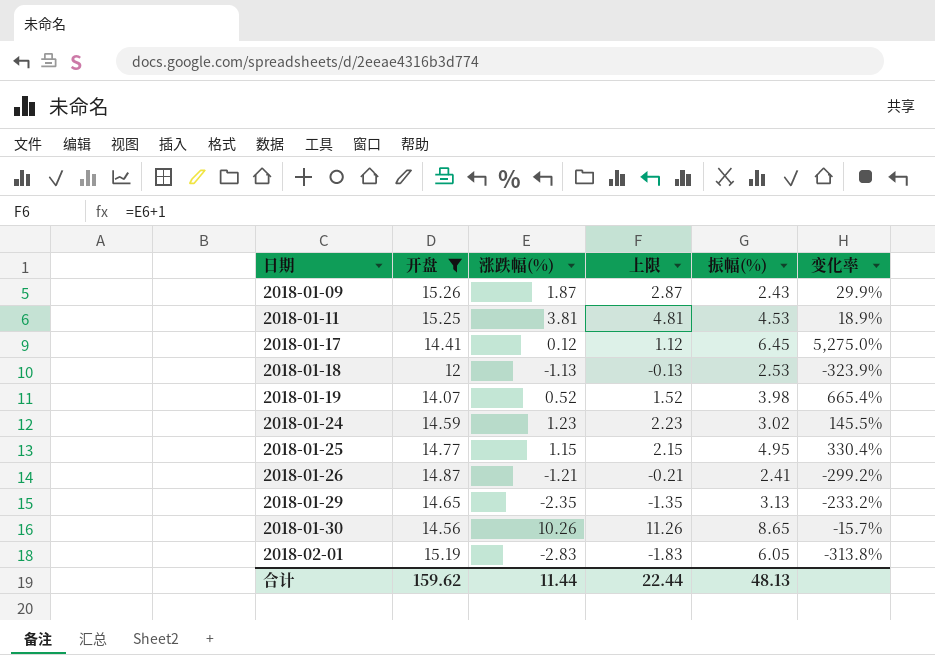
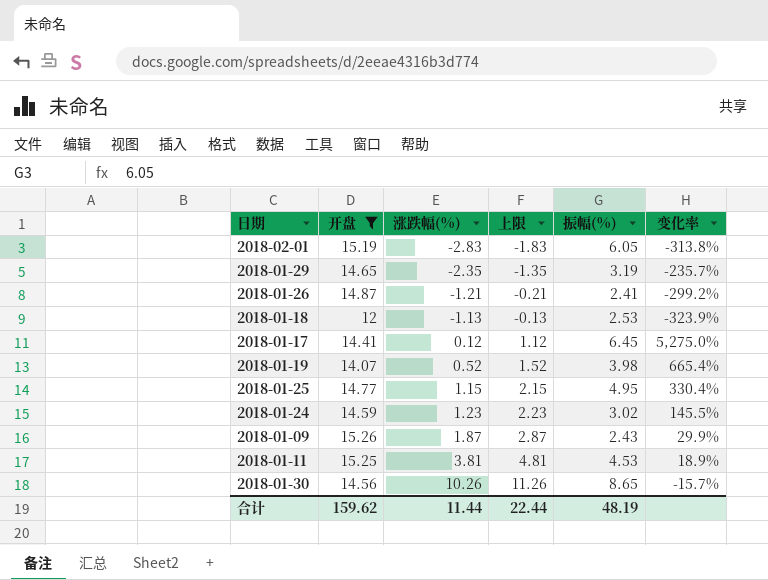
row order: 日期 ascending -> 涨跌幅(%) ascending
2018-01-29 | 振幅(%): 3.13 -> 3.19
2018-01-29 | 变化率: -233.2% -> -235.7%
合计 | 振幅(%): 48.13 -> 48.19

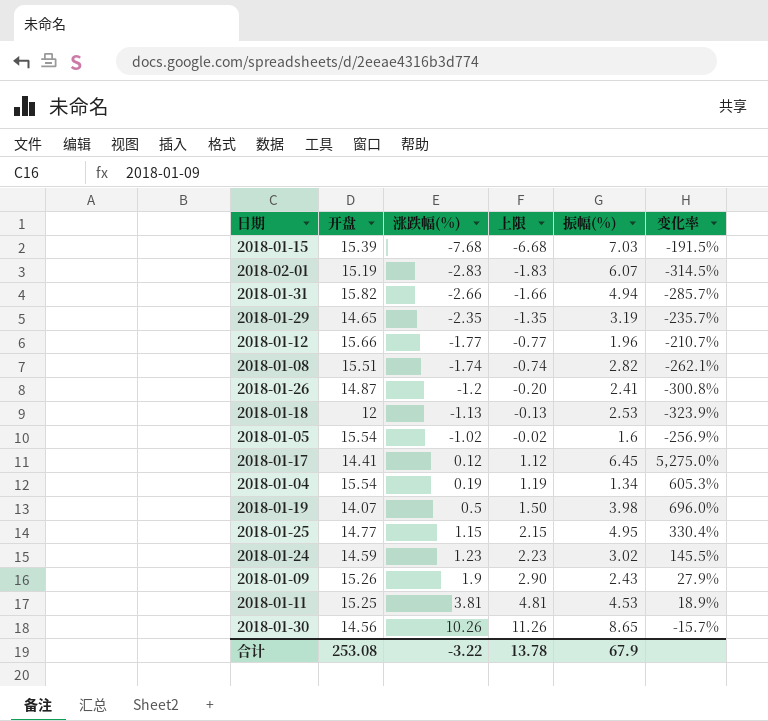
filter: 开盘 <= 15.26 -> none
2018-02-01 | 振幅(%): 6.05 -> 6.07
2018-02-01 | 变化率: -313.8% -> -314.5%
2018-01-26 | 涨跌幅(%): -1.21 -> -1.2
2018-01-26 | 上限: -0.21 -> -0.20
2018-01-26 | 变化率: -299.2% -> -300.8%
2018-01-19 | 涨跌幅(%): 0.52 -> 0.5
2018-01-19 | 上限: 1.52 -> 1.50
2018-01-19 | 变化率: 665.4% -> 696.0%
2018-01-09 | 涨跌幅(%): 1.87 -> 1.9
2018-01-09 | 上限: 2.87 -> 2.90
2018-01-09 | 变化率: 29.9% -> 27.9%
合计 | 开盘: 159.62 -> 253.08
合计 | 涨跌幅(%): 11.44 -> -3.22
合计 | 上限: 22.44 -> 13.78
合计 | 振幅(%): 48.19 -> 67.9

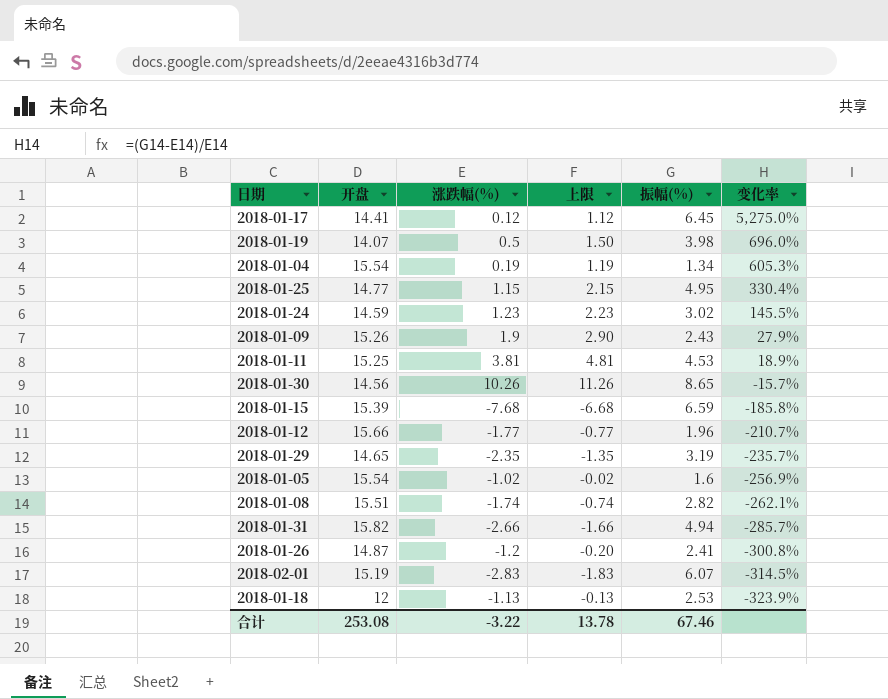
row order: 涨跌幅(%) ascending -> 变化率 descending
2018-01-15 | 振幅(%): 7.03 -> 6.59
2018-01-15 | 变化率: -191.5% -> -185.8%
合计 | 振幅(%): 67.9 -> 67.46

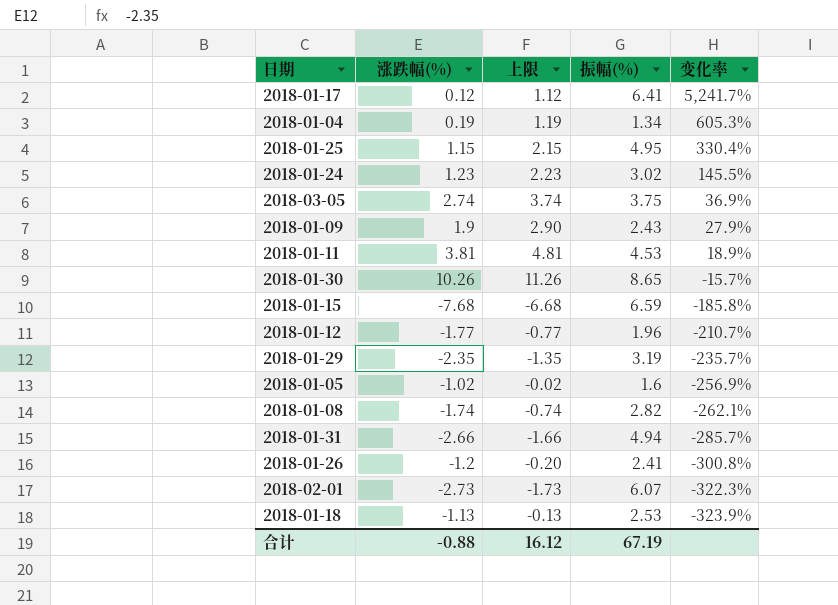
column 开盘 | position: 2 -> none
row 2018-01-19: 14.07 | 0.5 | 1.50 | 3.98 | 696.0% -> none
2018-01-17 | 振幅(%): 6.45 -> 6.41
2018-01-17 | 变化率: 5,275.0% -> 5,241.7%
row 2018-03-05: none -> 2.74 | 3.74 | 3.75 | 36.9%
2018-02-01 | 涨跌幅(%): -2.83 -> -2.73
2018-02-01 | 上限: -1.83 -> -1.73
2018-02-01 | 变化率: -314.5% -> -322.3%
合计 | 涨跌幅(%): -3.22 -> -0.88
合计 | 上限: 13.78 -> 16.12
合计 | 振幅(%): 67.46 -> 67.19

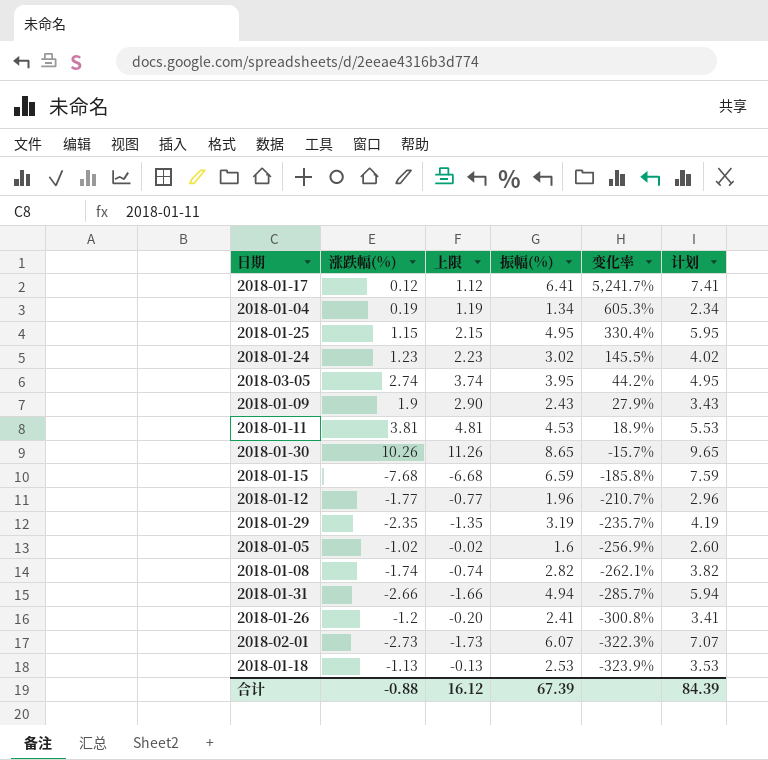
column 计划 | formula: none -> [振幅(%)] + 1
2018-03-05 | 振幅(%): 3.75 -> 3.95
2018-03-05 | 变化率: 36.9% -> 44.2%
合计 | 振幅(%): 67.19 -> 67.39

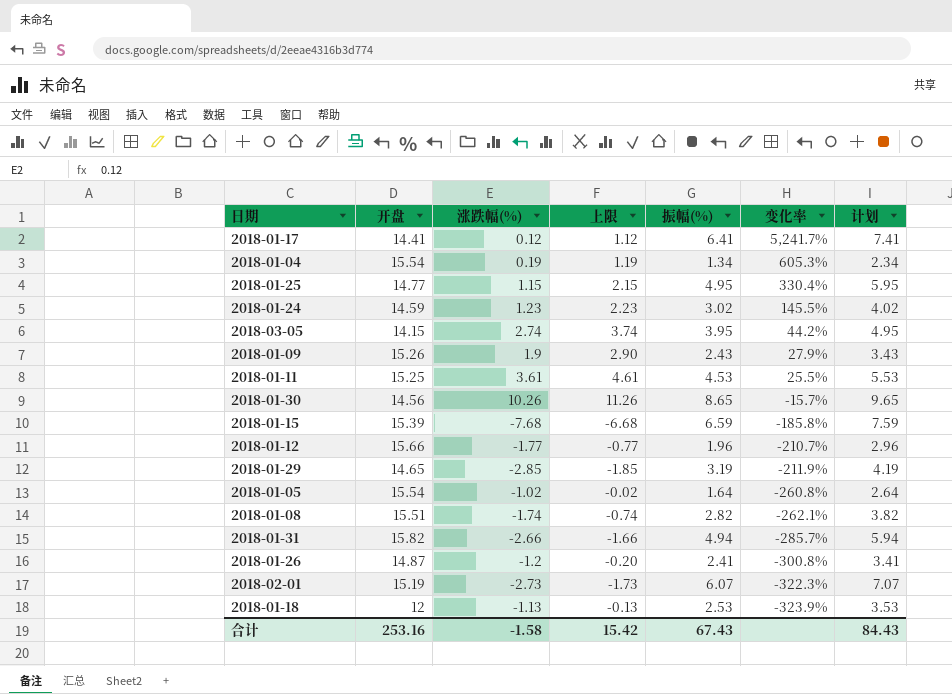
column 开盘 | position: none -> 2
2018-01-11 | 涨跌幅(%): 3.81 -> 3.61
2018-01-11 | 上限: 4.81 -> 4.61
2018-01-11 | 变化率: 18.9% -> 25.5%
2018-01-29 | 涨跌幅(%): -2.35 -> -2.85
2018-01-29 | 上限: -1.35 -> -1.85
2018-01-29 | 变化率: -235.7% -> -211.9%
2018-01-05 | 振幅(%): 1.6 -> 1.64
2018-01-05 | 变化率: -256.9% -> -260.8%
2018-01-05 | 计划: 2.60 -> 2.64
合计 | 涨跌幅(%): -0.88 -> -1.58
合计 | 上限: 16.12 -> 15.42
合计 | 振幅(%): 67.39 -> 67.43
合计 | 计划: 84.39 -> 84.43

